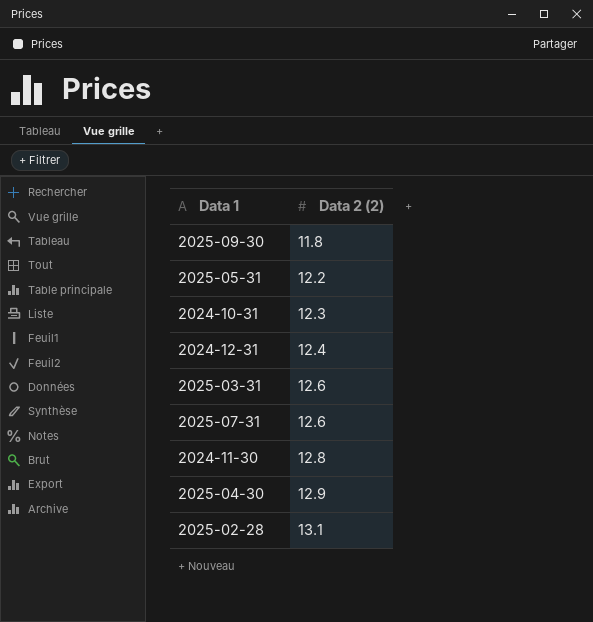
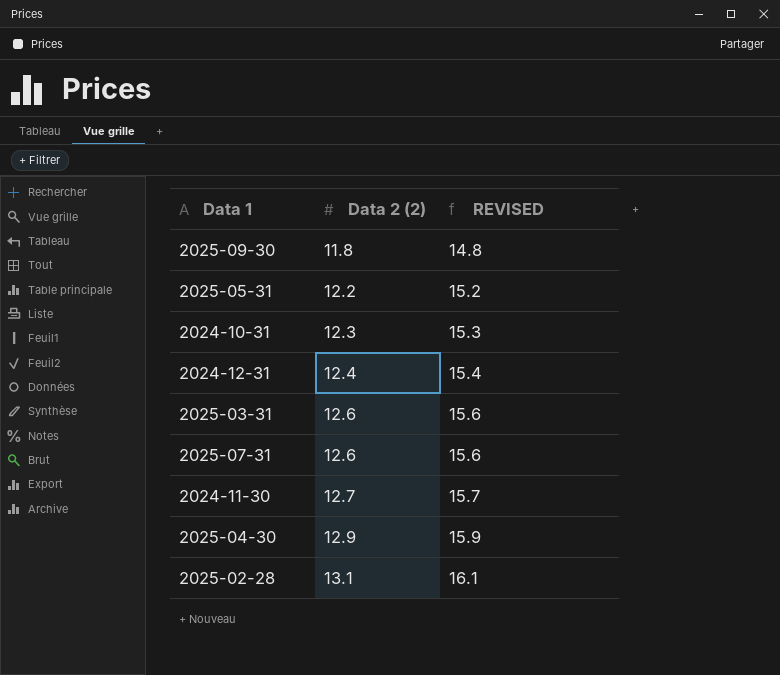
column REVISED | formula: none -> [Data 2 (2)] + 3
2024-11-30 | Data 2 (2): 12.8 -> 12.7

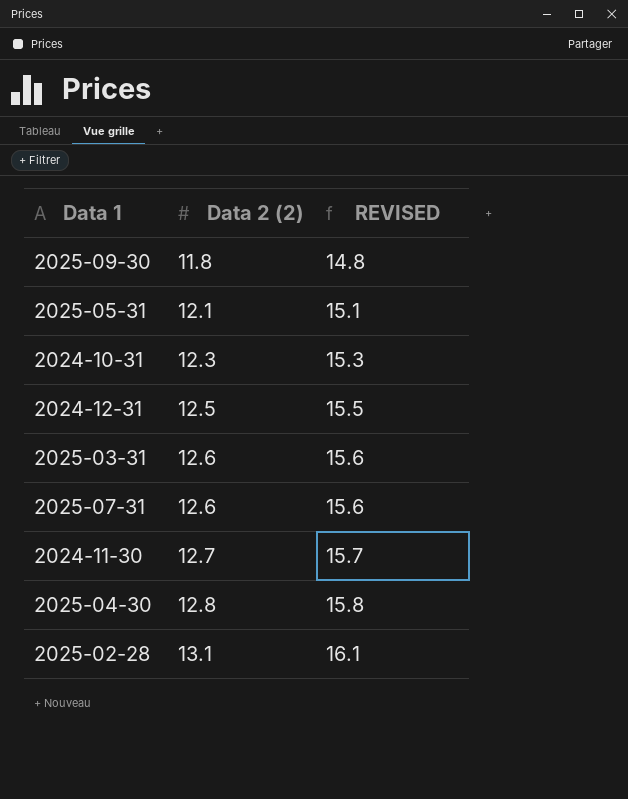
2025-05-31 | Data 2 (2): 12.2 -> 12.1
2025-05-31 | REVISED: 15.2 -> 15.1
2024-12-31 | Data 2 (2): 12.4 -> 12.5
2024-12-31 | REVISED: 15.4 -> 15.5
2025-04-30 | Data 2 (2): 12.9 -> 12.8
2025-04-30 | REVISED: 15.9 -> 15.8

